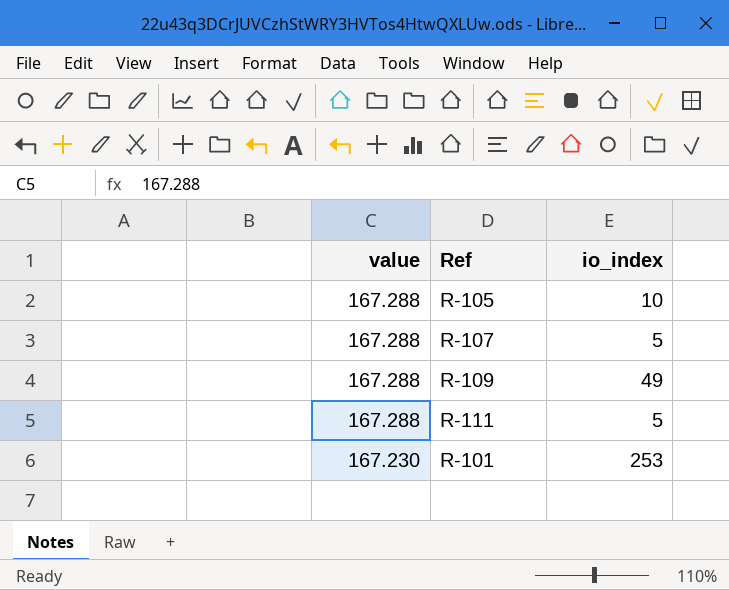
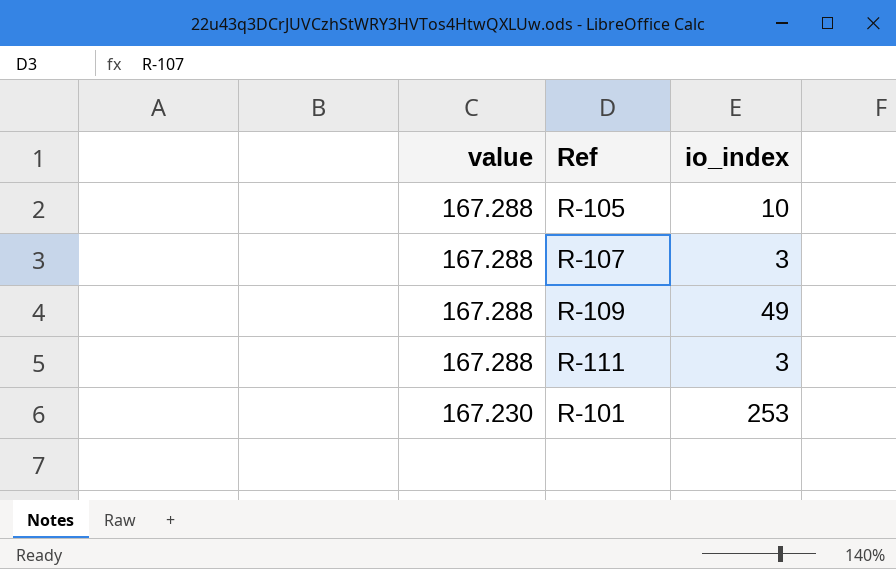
R-107 | io_index: 5 -> 3
R-111 | io_index: 5 -> 3

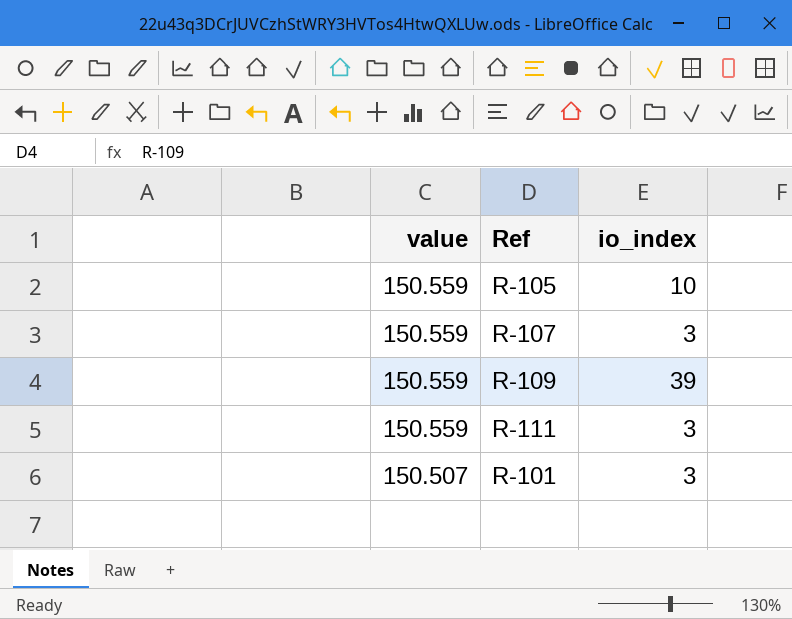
R-105 | value: 167.288 -> 150.559
R-107 | value: 167.288 -> 150.559
R-109 | value: 167.288 -> 150.559
R-109 | io_index: 49 -> 39
R-111 | value: 167.288 -> 150.559
R-101 | value: 167.230 -> 150.507
R-101 | io_index: 253 -> 3

